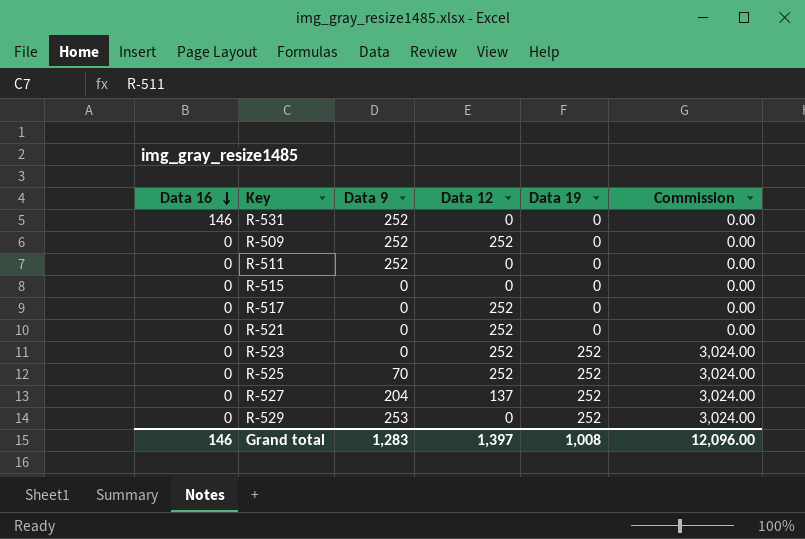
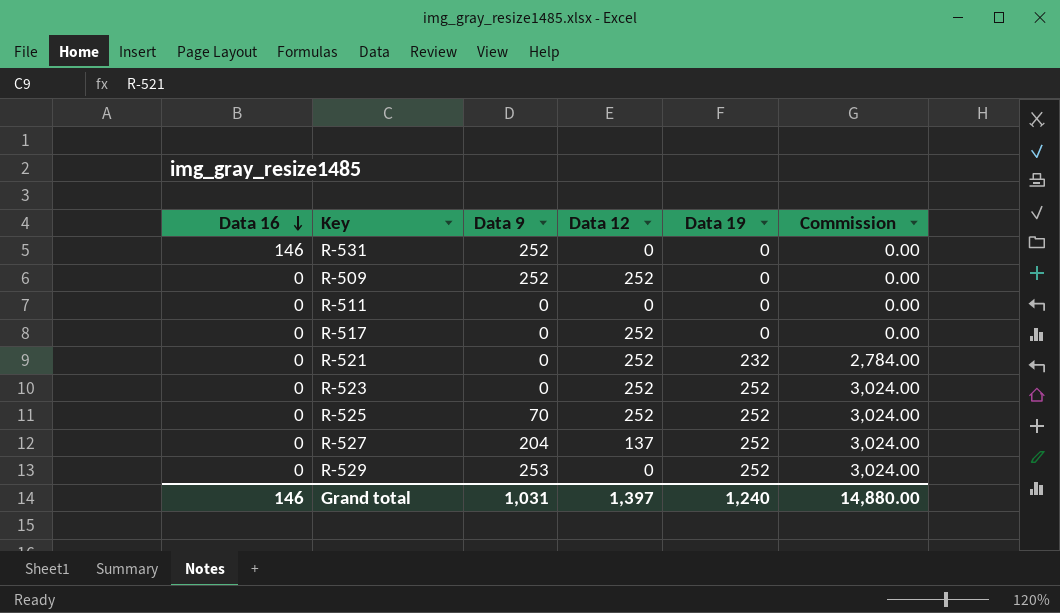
row R-515: 0 | 0 | 0 | 0 | 0.00 -> none
R-511 | Data 9: 252 -> 0
R-521 | Data 19: 0 -> 232
R-521 | Commission: 0.00 -> 2,784.00
Grand total | Data 9: 1,283 -> 1,031
Grand total | Data 19: 1,008 -> 1,240
Grand total | Commission: 12,096.00 -> 14,880.00

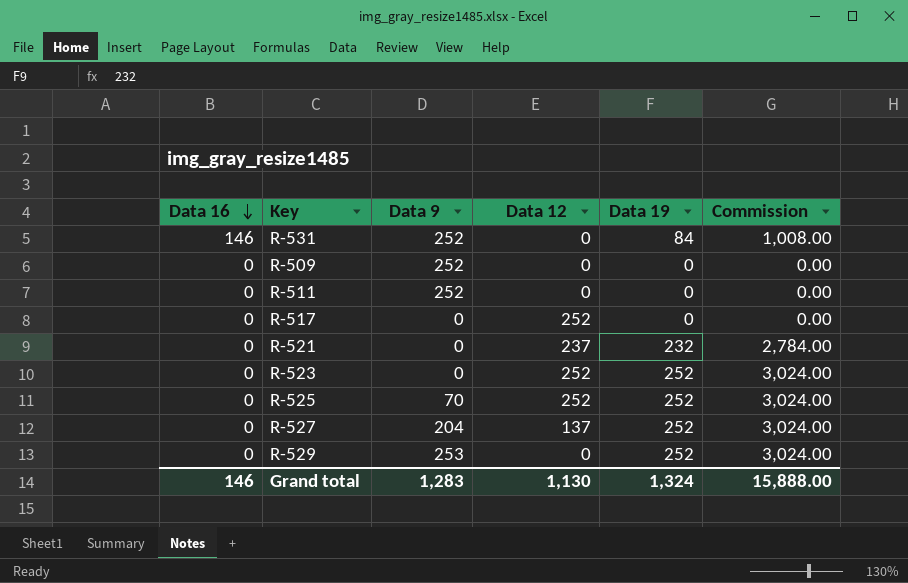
R-531 | Data 19: 0 -> 84
R-531 | Commission: 0.00 -> 1,008.00
R-509 | Data 12: 252 -> 0
R-511 | Data 9: 0 -> 252
R-521 | Data 12: 252 -> 237
Grand total | Data 9: 1,031 -> 1,283
Grand total | Data 12: 1,397 -> 1,130
Grand total | Data 19: 1,240 -> 1,324
Grand total | Commission: 14,880.00 -> 15,888.00

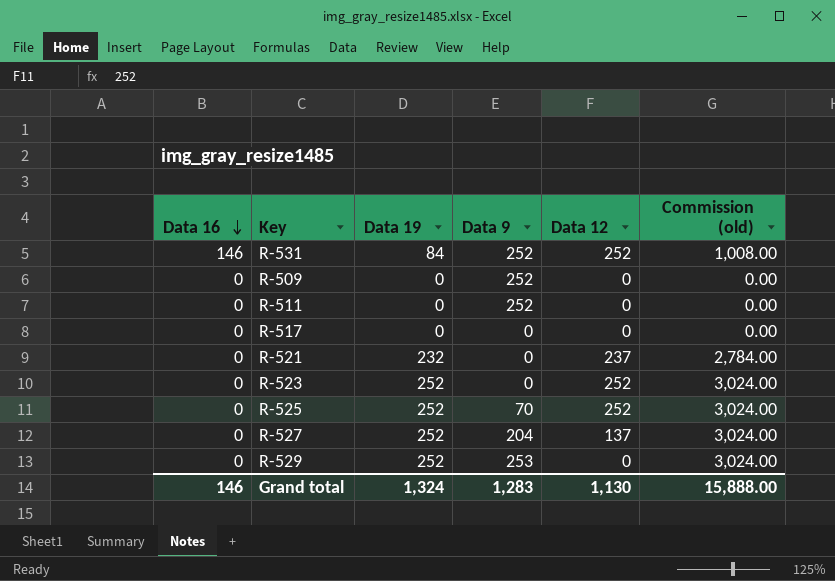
column Data 19 | position: 5 -> 3
column name: Commission -> Commission (old)
R-531 | Data 12: 0 -> 252
R-517 | Data 12: 252 -> 0

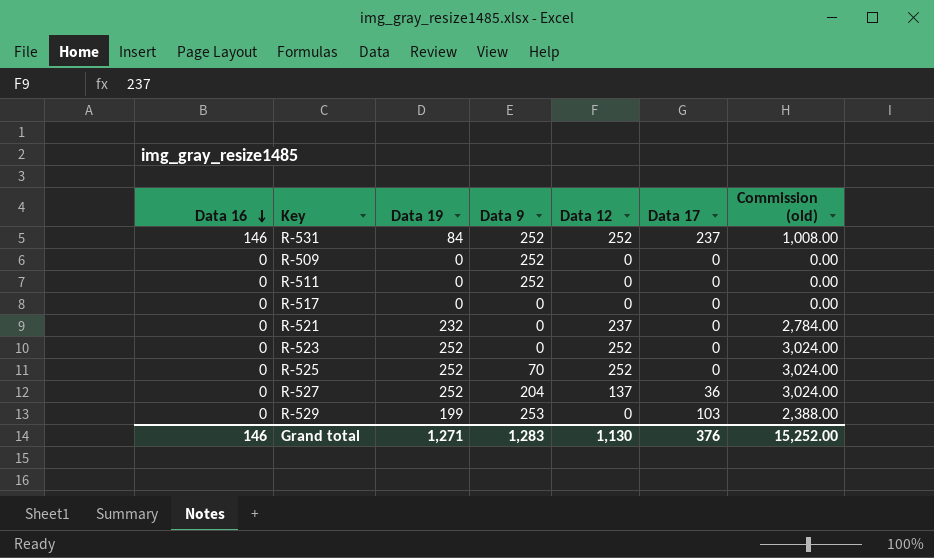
column Data 17 | position: none -> 6
R-529 | Data 19: 252 -> 199
R-529 | Commission (old): 3,024.00 -> 2,388.00
Grand total | Data 19: 1,324 -> 1,271
Grand total | Commission (old): 15,888.00 -> 15,252.00

